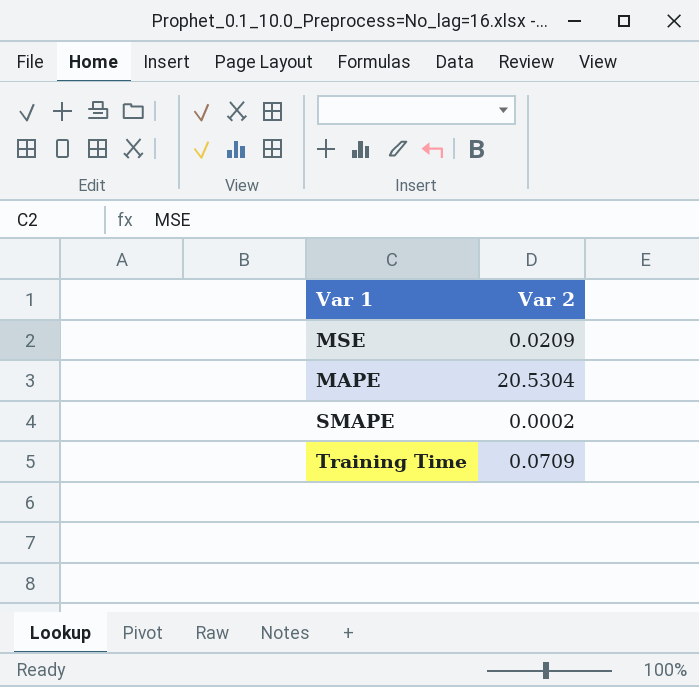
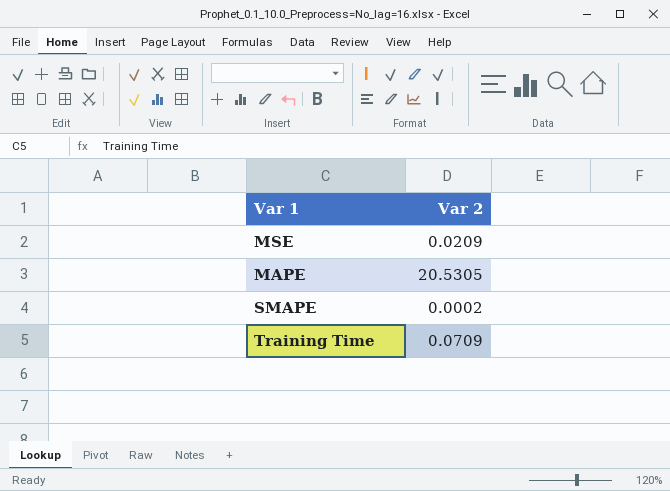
MAPE | Var 2: 20.5304 -> 20.5305

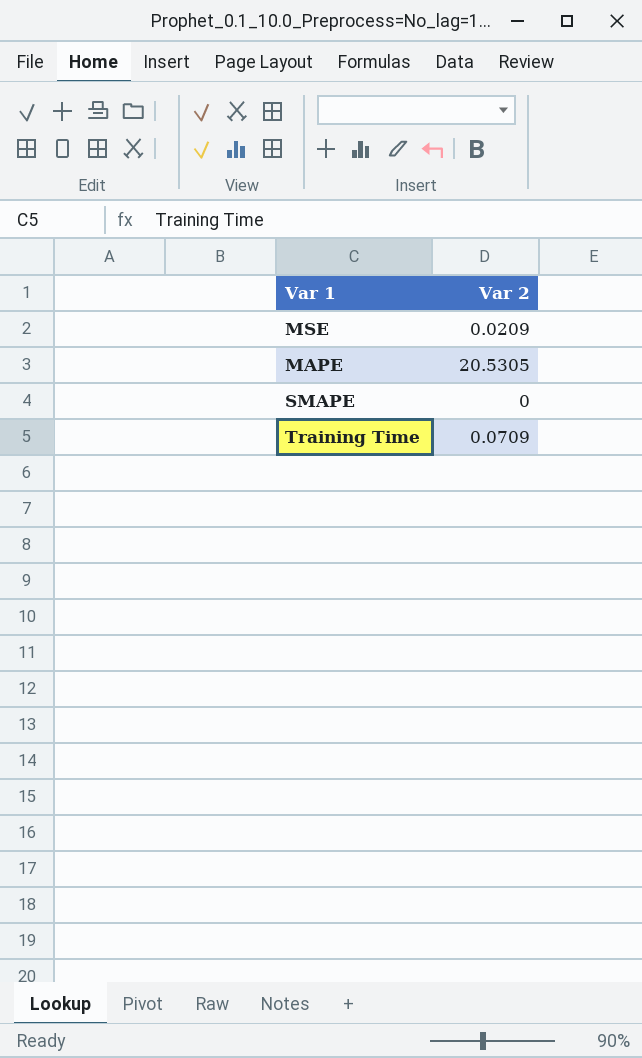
SMAPE | Var 2: 0.0002 -> 0

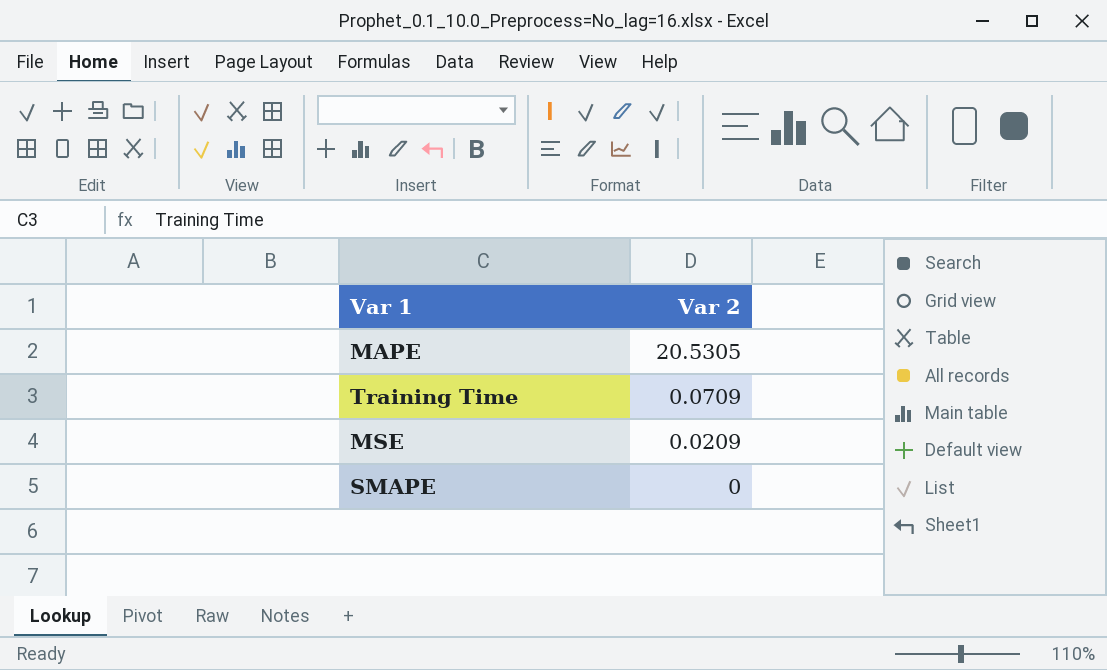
row order: none -> Var 2 descending

